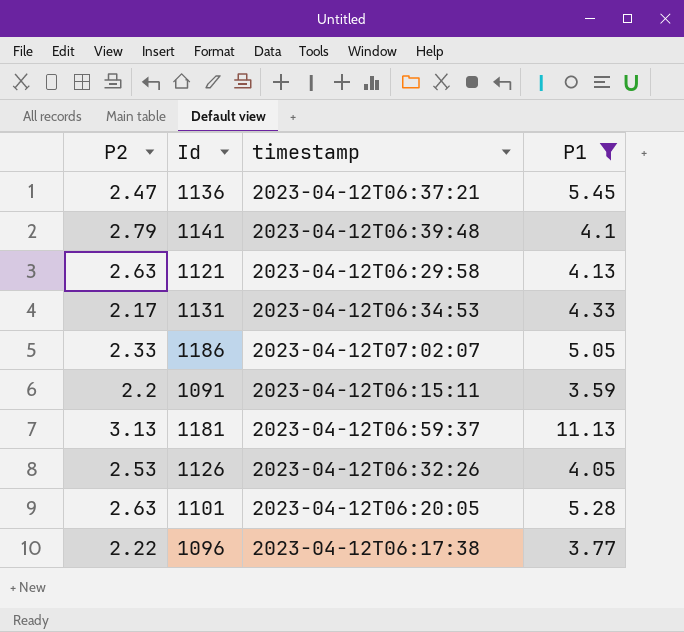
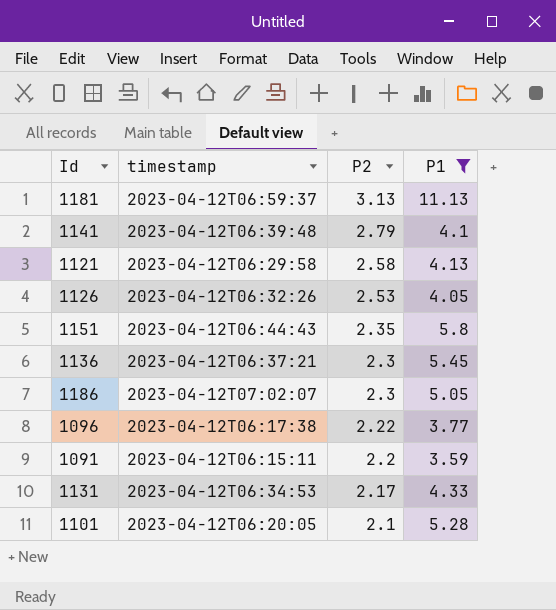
row order: none -> P2 descending
column P2 | position: 1 -> 3
1121 | P2: 2.63 -> 2.58
row 1151: none -> 2023-04-12T06:44:43 | 2.35 | 5.8
1136 | P2: 2.47 -> 2.3
1186 | P2: 2.33 -> 2.3
1101 | P2: 2.63 -> 2.1

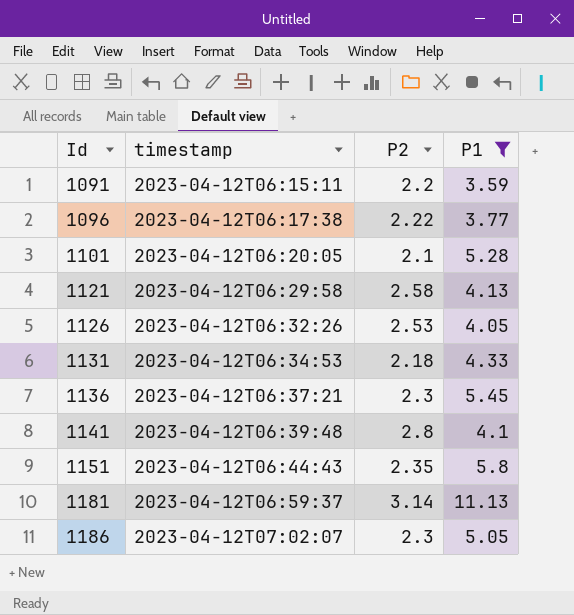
row order: P2 descending -> Id ascending
1131 | P2: 2.17 -> 2.18
1141 | P2: 2.79 -> 2.8
1181 | P2: 3.13 -> 3.14

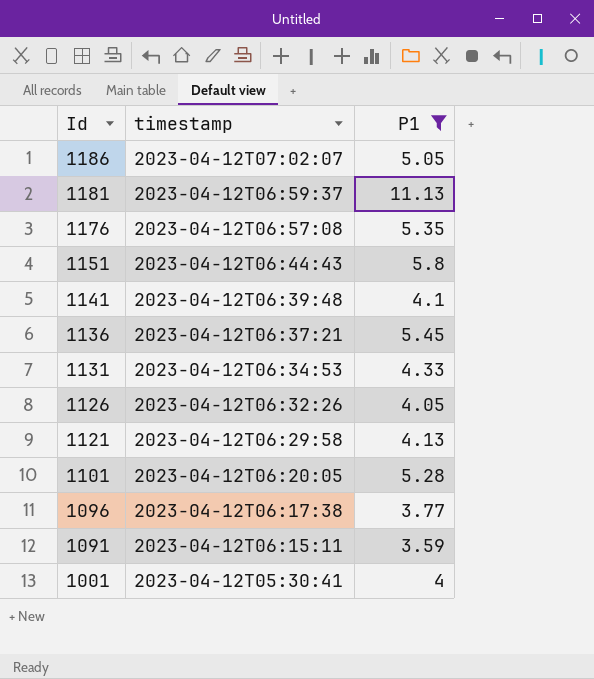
row order: Id ascending -> Id descending
column P2 | position: 3 -> none
row 1176: none -> 2023-04-12T06:57:08 | 5.35
row 1001: none -> 2023-04-12T05:30:41 | 4

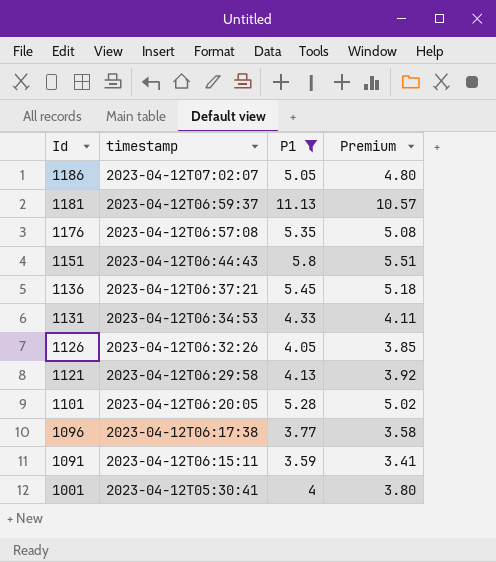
column Premium | formula: none -> [P1] * 0.95
row 1141: 2023-04-12T06:39:48 | 4.1 -> none

